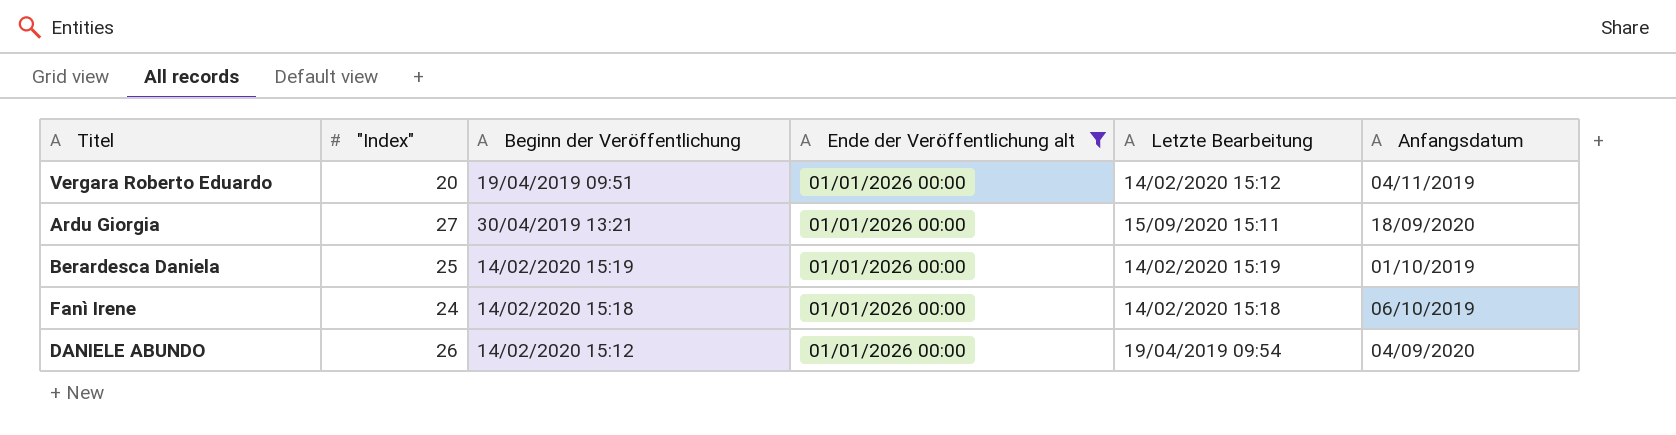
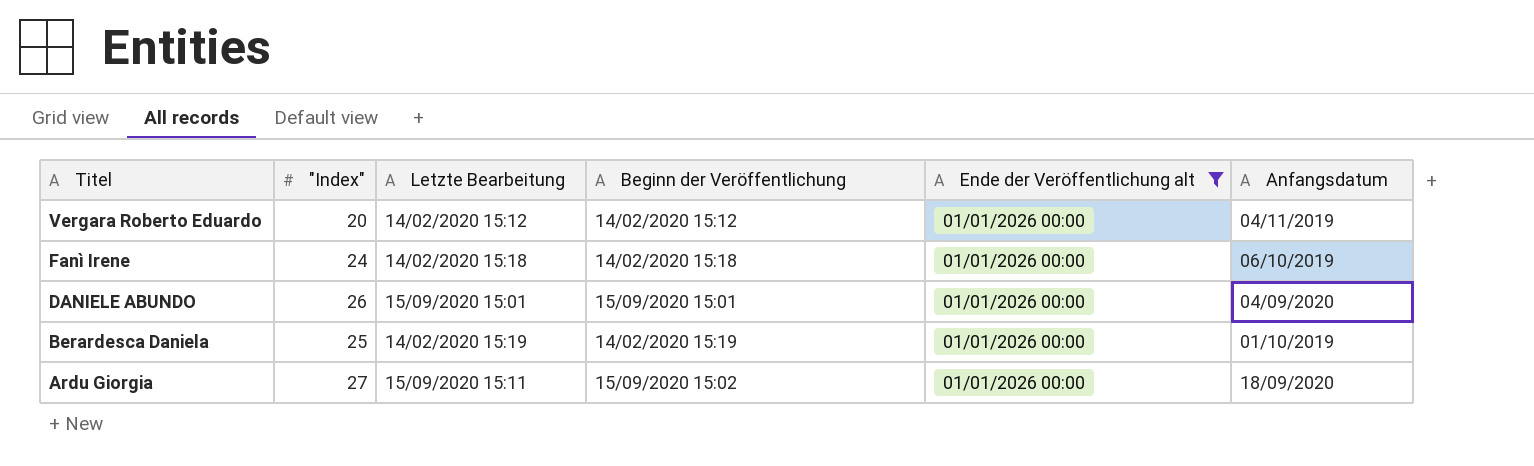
row order: none -> Titel descending
column Letzte Bearbeitung | position: 5 -> 3
Vergara Roberto Eduardo | Beginn der Veröffentlichung: 19/04/2019 09:51 -> 14/02/2020 15:12
DANIELE ABUNDO | Letzte Bearbeitung: 19/04/2019 09:54 -> 15/09/2020 15:01
DANIELE ABUNDO | Beginn der Veröffentlichung: 14/02/2020 15:12 -> 15/09/2020 15:01
Ardu Giorgia | Beginn der Veröffentlichung: 30/04/2019 13:21 -> 15/09/2020 15:02

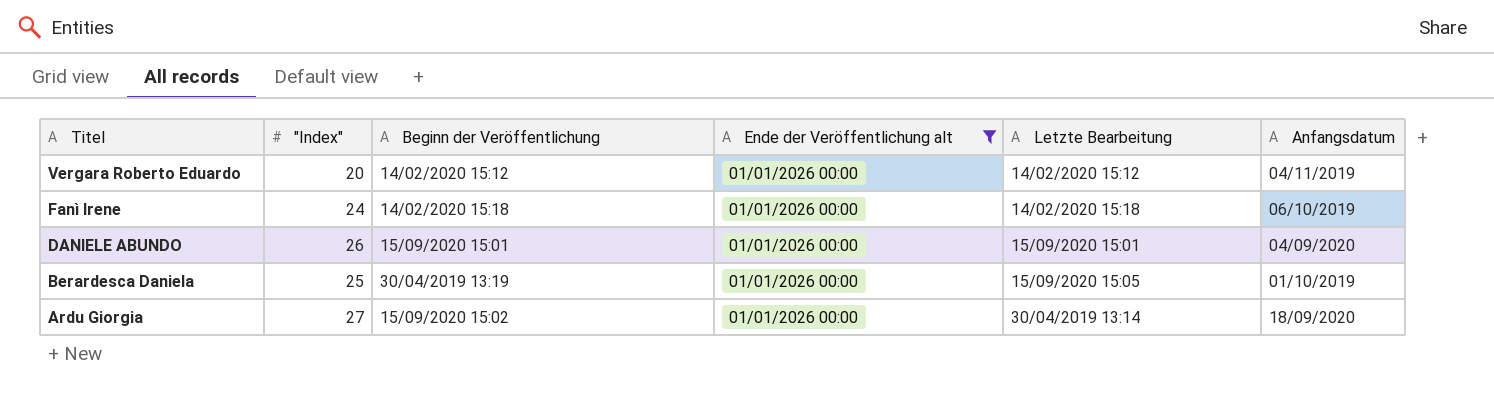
column Letzte Bearbeitung | position: 3 -> 5
Berardesca Daniela | Beginn der Veröffentlichung: 14/02/2020 15:19 -> 30/04/2019 13:19
Berardesca Daniela | Letzte Bearbeitung: 14/02/2020 15:19 -> 15/09/2020 15:05
Ardu Giorgia | Letzte Bearbeitung: 15/09/2020 15:11 -> 30/04/2019 13:14

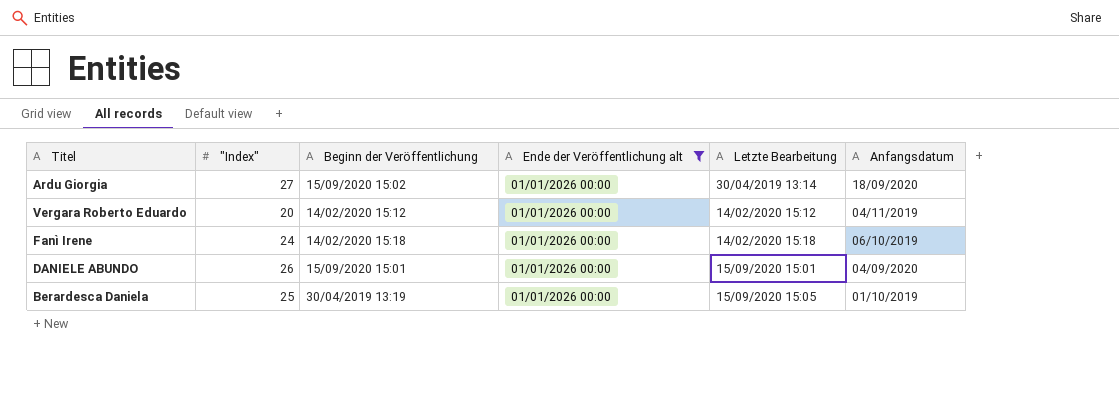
row order: Titel descending -> Letzte Bearbeitung ascending

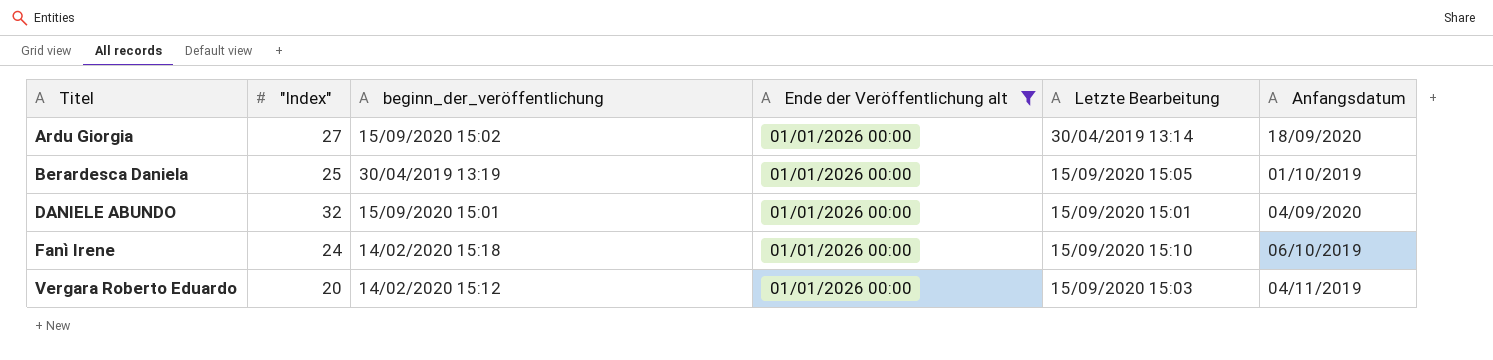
row order: Letzte Bearbeitung ascending -> Titel ascending
column name: Beginn der Veröffentlichung -> beginn_der_veröffentlichung
DANIELE ABUNDO | "Index": 26 -> 32
Fanì Irene | Letzte Bearbeitung: 14/02/2020 15:18 -> 15/09/2020 15:10
Vergara Roberto Eduardo | Letzte Bearbeitung: 14/02/2020 15:12 -> 15/09/2020 15:03

